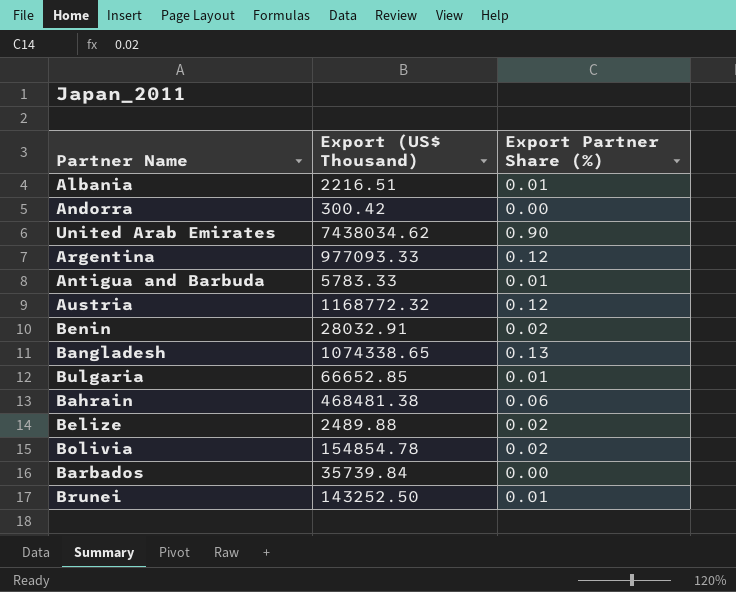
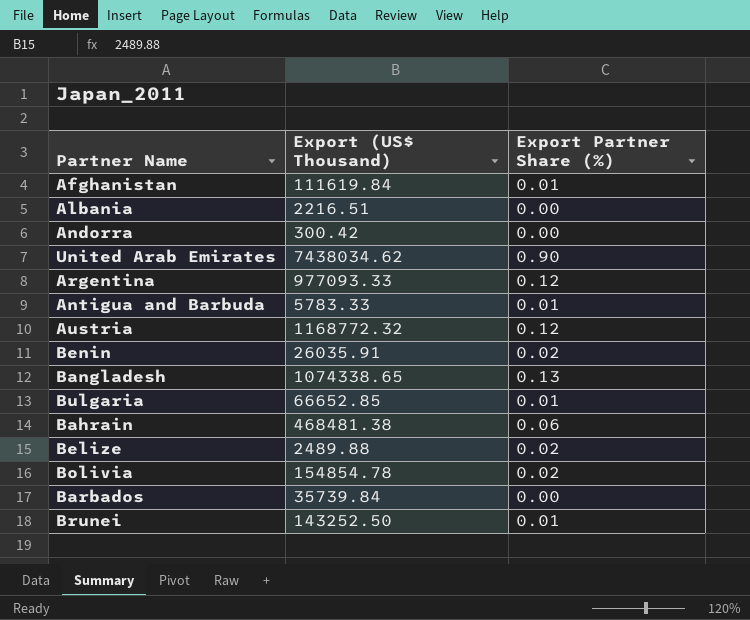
row Afghanistan: none -> 111619.84 | 0.01
Albania | Export Partner Share (%): 0.01 -> 0.00
Benin | Export (US$ Thousand): 28032.91 -> 26035.91

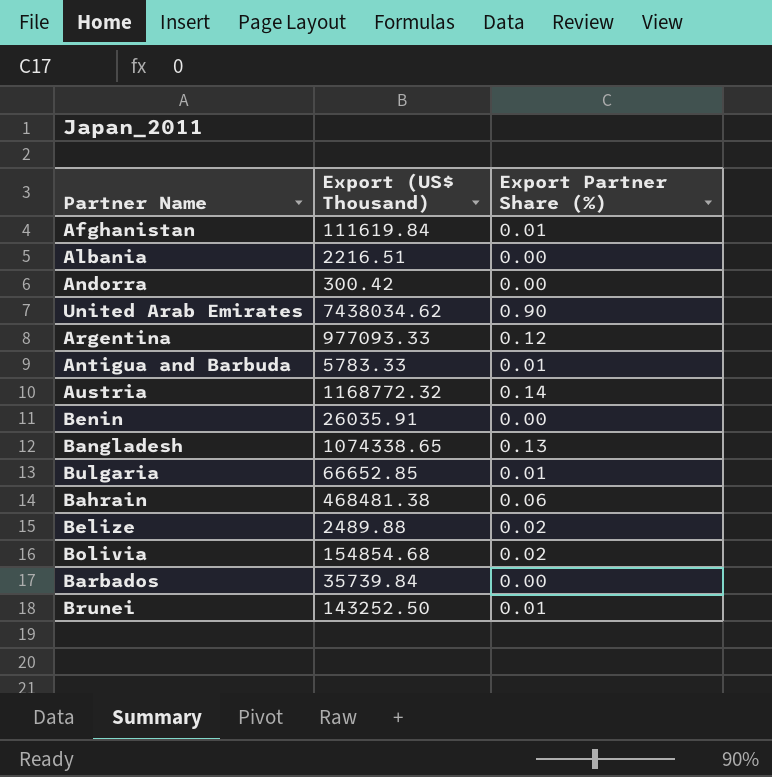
Austria | Export Partner Share (%): 0.12 -> 0.14
Benin | Export Partner Share (%): 0.02 -> 0.00
Bolivia | Export (US$ Thousand): 154854.78 -> 154854.68

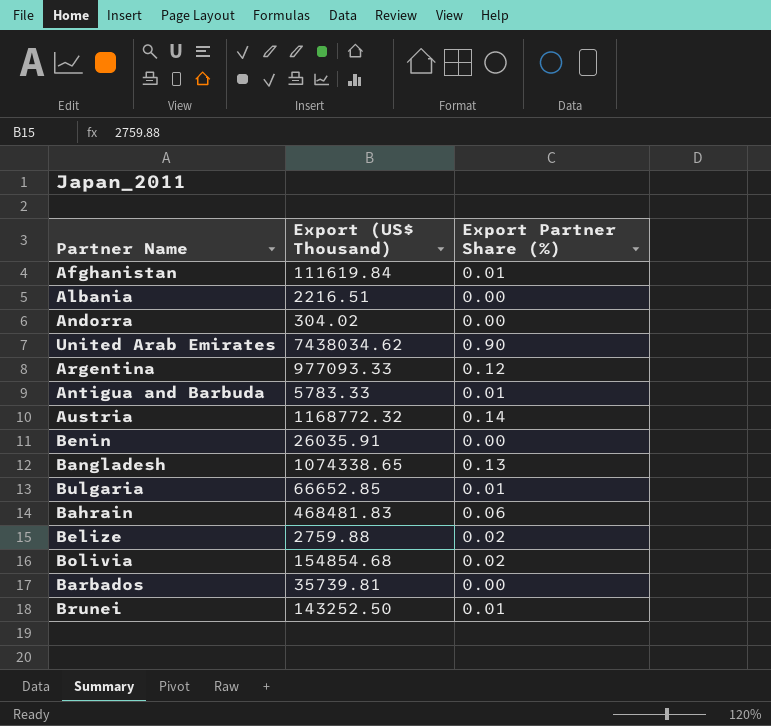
Andorra | Export (US$ Thousand): 300.42 -> 304.02
Bahrain | Export (US$ Thousand): 468481.38 -> 468481.83
Belize | Export (US$ Thousand): 2489.88 -> 2759.88
Barbados | Export (US$ Thousand): 35739.84 -> 35739.81

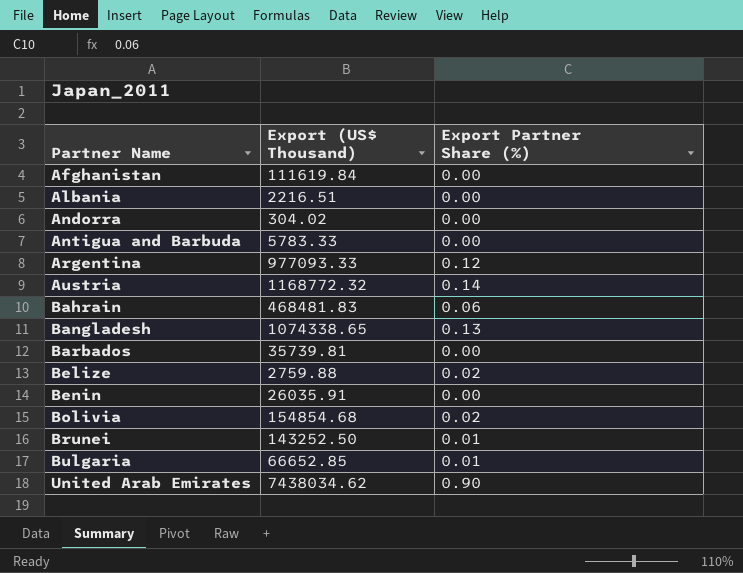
row order: none -> Partner Name ascending
Afghanistan | Export Partner Share (%): 0.01 -> 0.00
Antigua and Barbuda | Export Partner Share (%): 0.01 -> 0.00

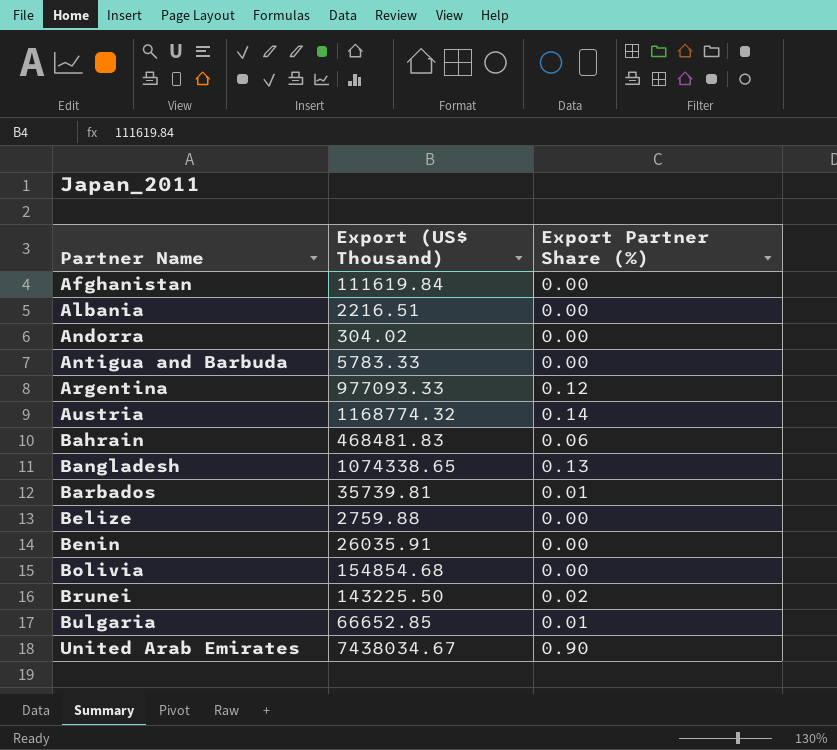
Austria | Export (US$ Thousand): 1168772.32 -> 1168774.32
Barbados | Export Partner Share (%): 0.00 -> 0.01
Belize | Export Partner Share (%): 0.02 -> 0.00
Bolivia | Export Partner Share (%): 0.02 -> 0.00
Brunei | Export (US$ Thousand): 143252.50 -> 143225.50
Brunei | Export Partner Share (%): 0.01 -> 0.02
United Arab Emirates | Export (US$ Thousand): 7438034.62 -> 7438034.67

